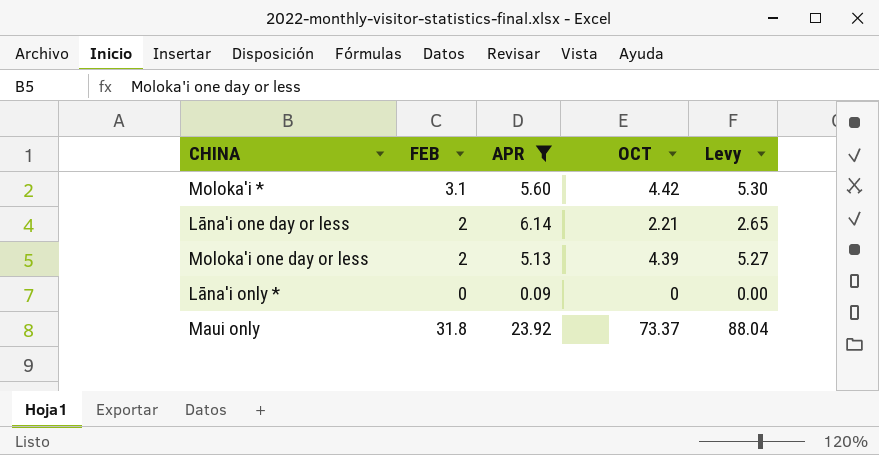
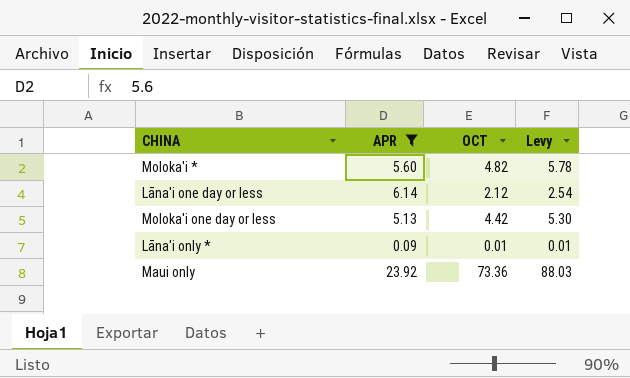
column FEB | position: 2 -> none
Moloka'i * | OCT: 4.42 -> 4.82
Moloka'i * | Levy: 5.30 -> 5.78
Lāna'i one day or less | OCT: 2.21 -> 2.12
Lāna'i one day or less | Levy: 2.65 -> 2.54
Moloka'i one day or less | OCT: 4.39 -> 4.42
Moloka'i one day or less | Levy: 5.27 -> 5.30
Lāna'i only * | OCT: 0 -> 0.01
Lāna'i only * | Levy: 0.00 -> 0.01
Maui only | OCT: 73.37 -> 73.36
Maui only | Levy: 88.04 -> 88.03

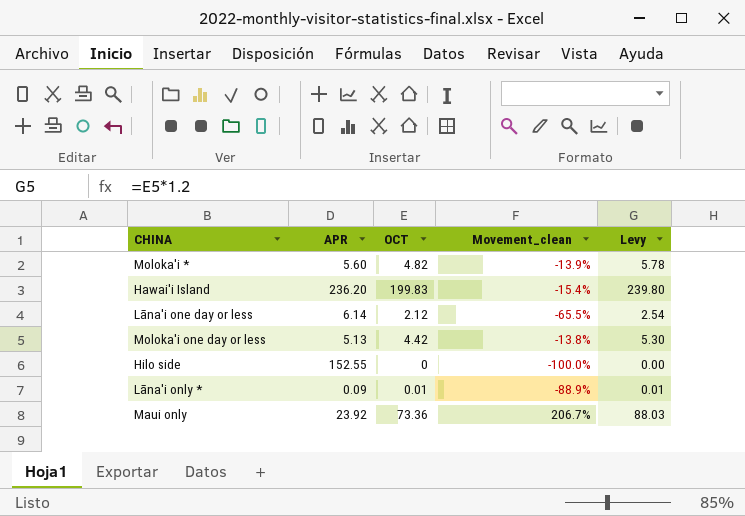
filter: APR <= 23.92 -> none
column Movement_clean | formula: none -> ([OCT] - [APR]) / [APR]

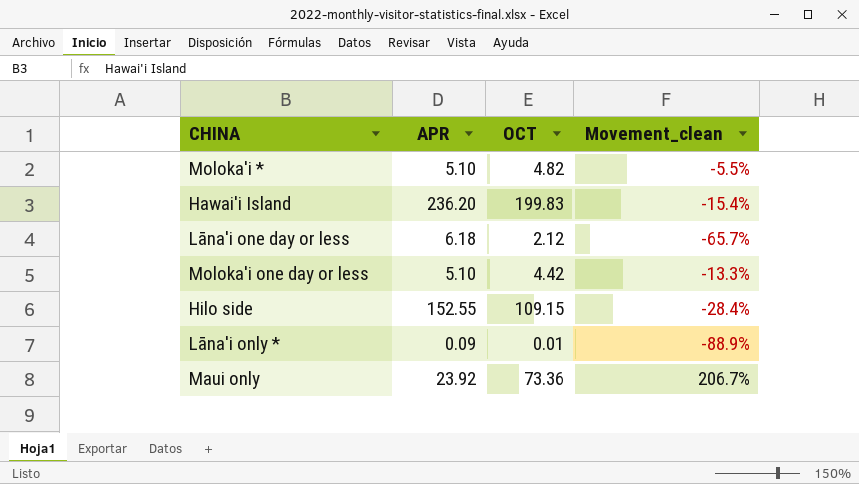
column Levy | formula: [OCT] * 1.2 -> none
Moloka'i * | APR: 5.60 -> 5.10
Moloka'i * | Movement_clean: -13.9% -> -5.5%
Lāna'i one day or less | APR: 6.14 -> 6.18
Lāna'i one day or less | Movement_clean: -65.5% -> -65.7%
Moloka'i one day or less | APR: 5.13 -> 5.10
Moloka'i one day or less | Movement_clean: -13.8% -> -13.3%
Hilo side | OCT: 0 -> 109.15
Hilo side | Movement_clean: -100.0% -> -28.4%

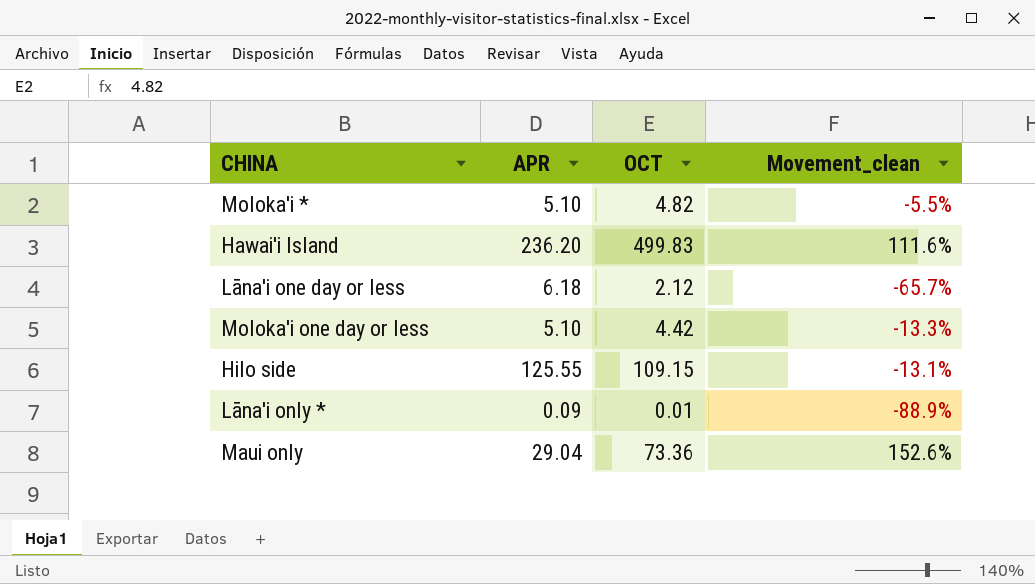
Hawai'i Island | OCT: 199.83 -> 499.83
Hawai'i Island | Movement_clean: -15.4% -> 111.6%
Hilo side | APR: 152.55 -> 125.55
Hilo side | Movement_clean: -28.4% -> -13.1%
Maui only | APR: 23.92 -> 29.04
Maui only | Movement_clean: 206.7% -> 152.6%

